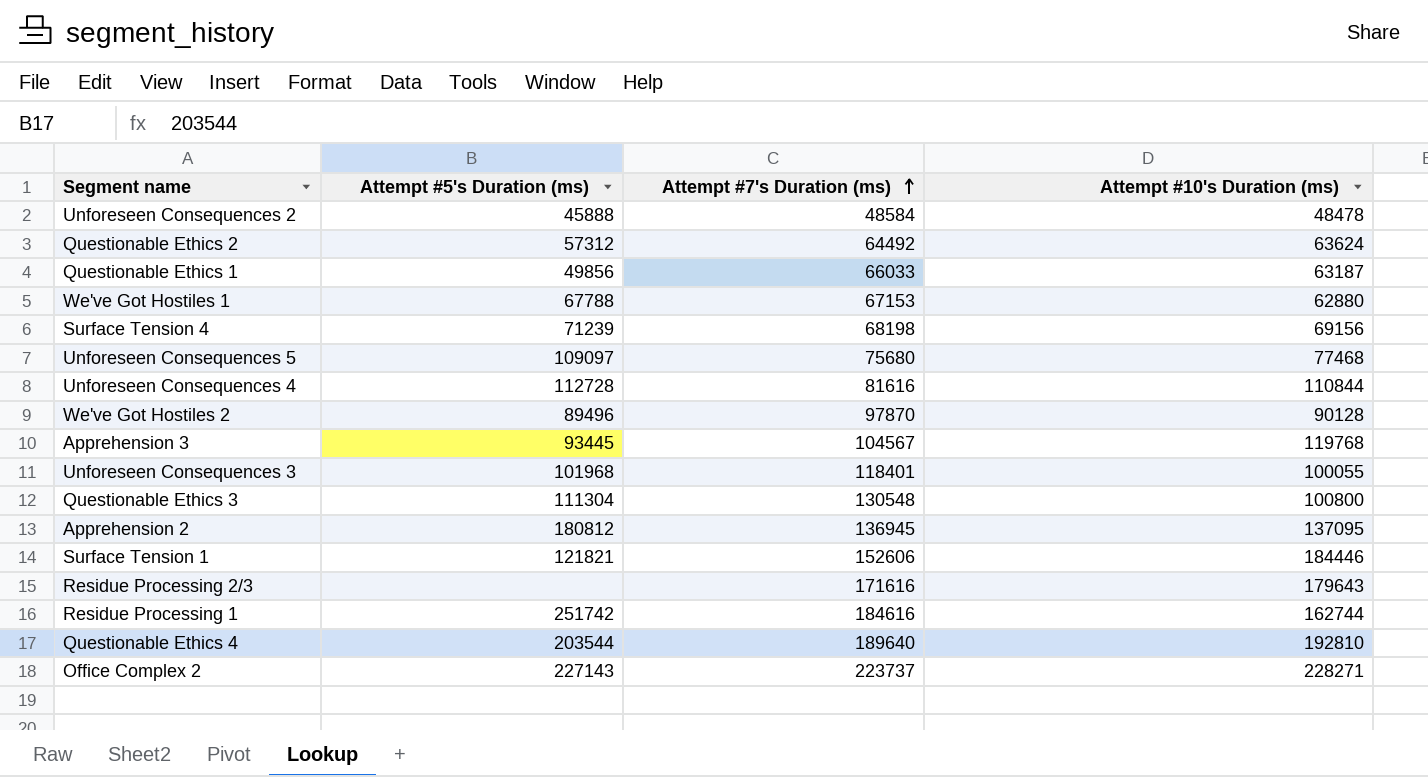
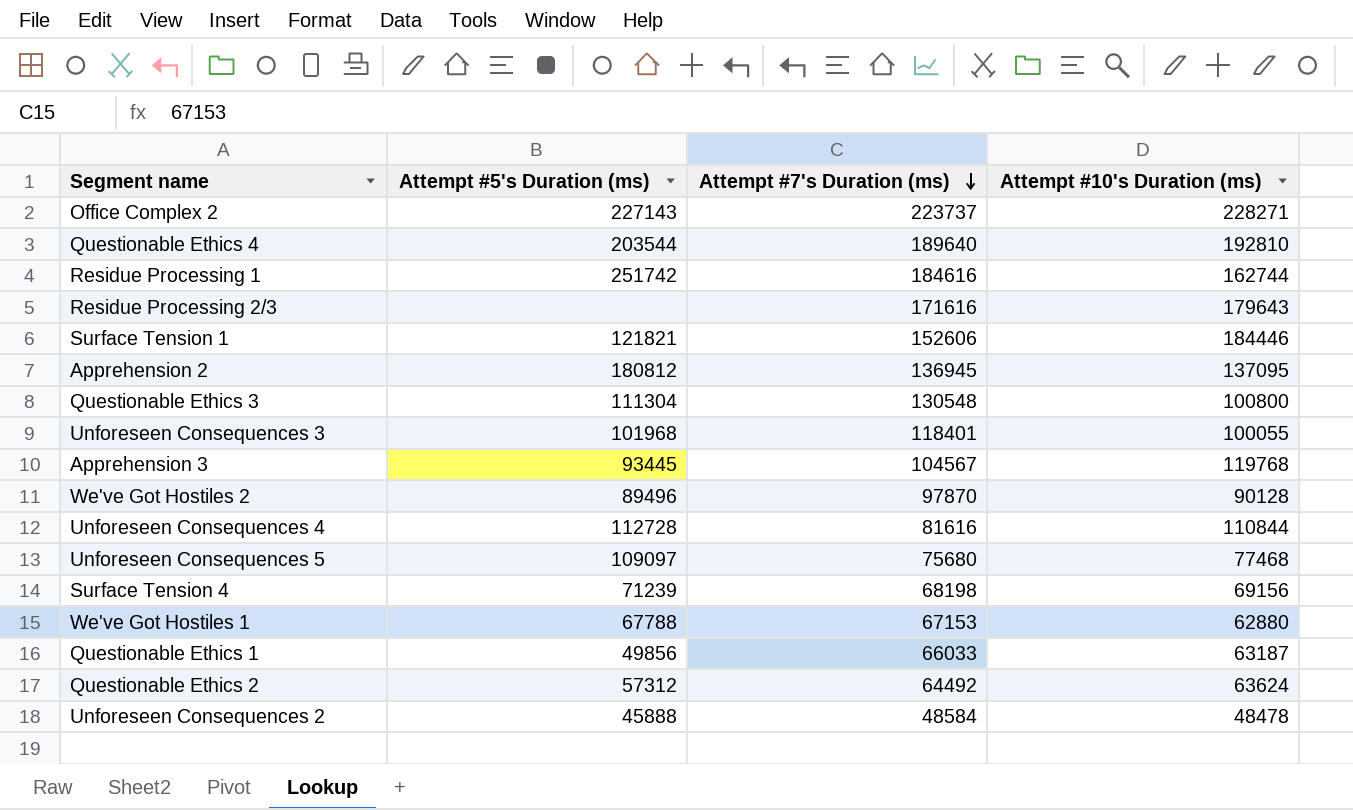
row order: Attempt #7's Duration (ms) ascending -> Attempt #7's Duration (ms) descending

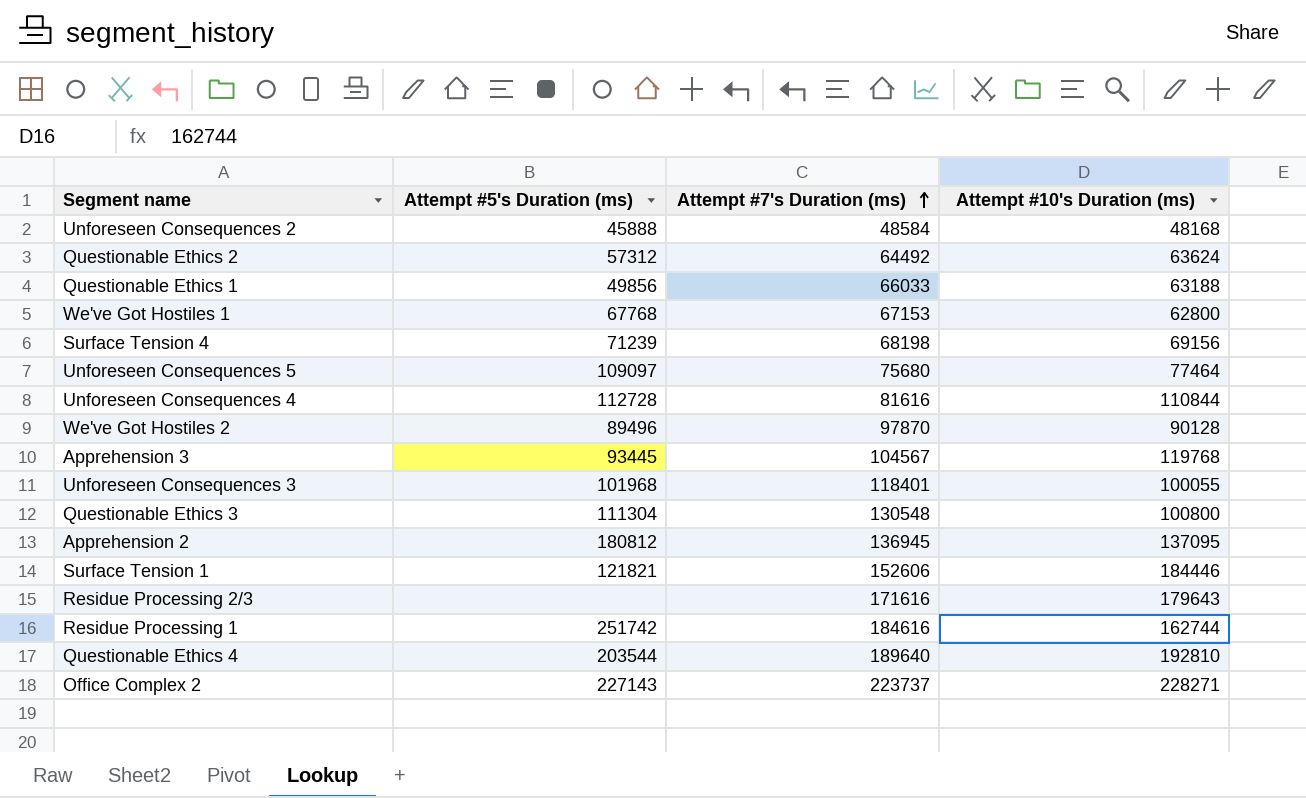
row order: Attempt #7's Duration (ms) descending -> Attempt #7's Duration (ms) ascending
Unforeseen Consequences 2 | Attempt #10's Duration (ms): 48478 -> 48168
Questionable Ethics 1 | Attempt #10's Duration (ms): 63187 -> 63188
We've Got Hostiles 1 | Attempt #5's Duration (ms): 67788 -> 67768
We've Got Hostiles 1 | Attempt #10's Duration (ms): 62880 -> 62800
Unforeseen Consequences 5 | Attempt #10's Duration (ms): 77468 -> 77464

